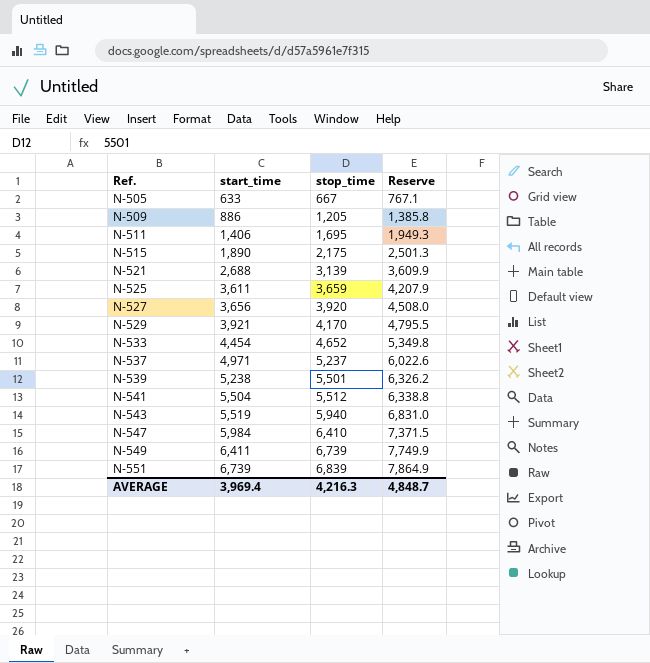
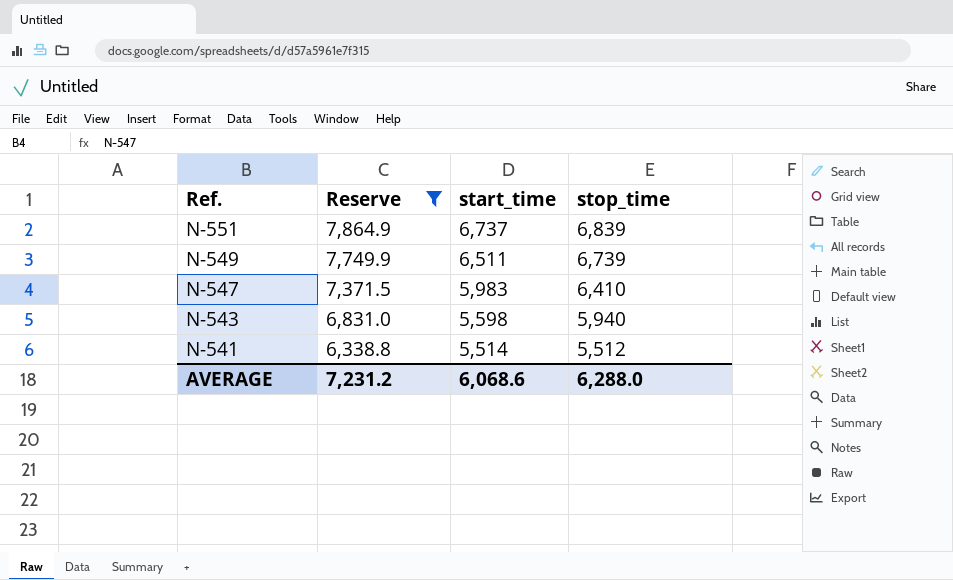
filter: none -> Reserve >= 6,338.8
row order: Ref. ascending -> Ref. descending
column Reserve | position: 4 -> 2
N-551 | start_time: 6,739 -> 6,737
N-549 | start_time: 6,411 -> 6,511
N-547 | start_time: 5,984 -> 5,983
N-543 | start_time: 5,519 -> 5,598
N-541 | start_time: 5,504 -> 5,514
AVERAGE | Reserve: 4,848.7 -> 7,231.2
AVERAGE | start_time: 3,969.4 -> 6,068.6
AVERAGE | stop_time: 4,216.3 -> 6,288.0

